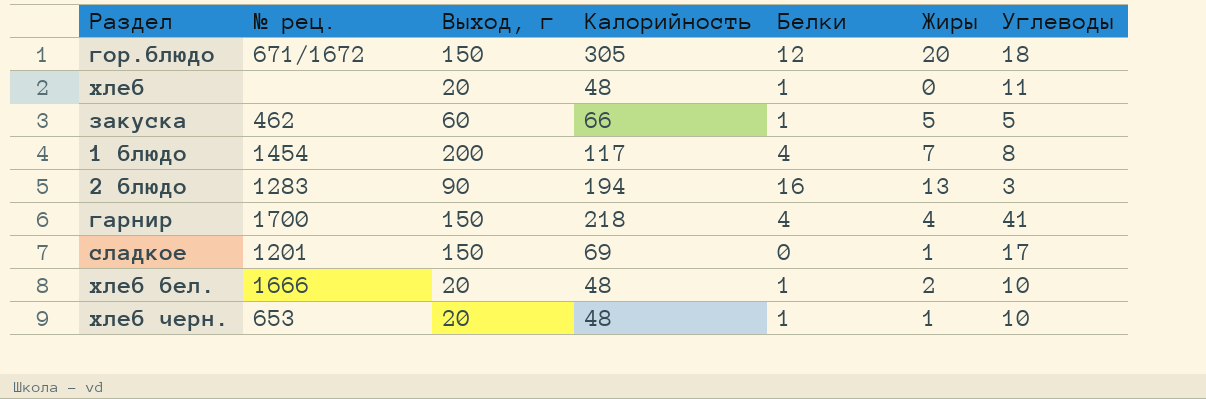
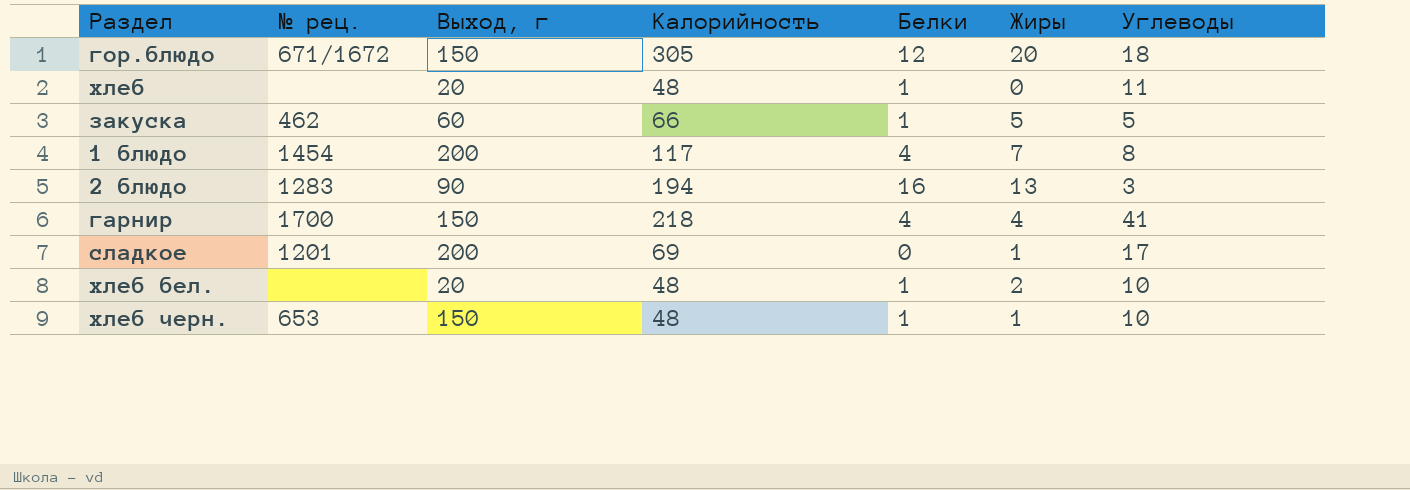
сладкое | Выход, г: 150 -> 200
хлеб бел. | № рец.: 1666 -> none
хлеб черн. | Выход, г: 20 -> 150

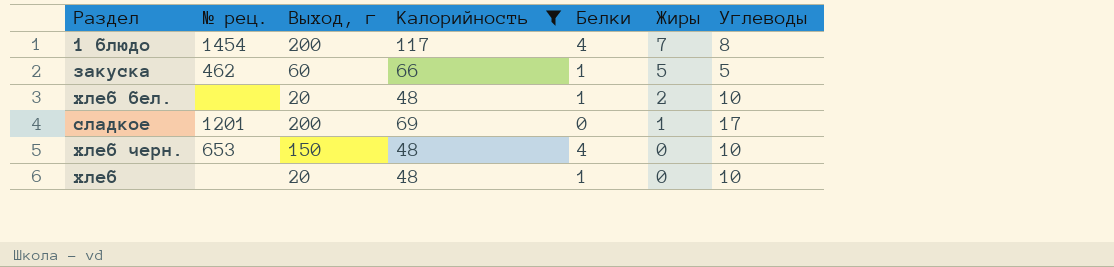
filter: none -> Калорийность <= 117
row order: none -> Жиры descending
хлеб черн. | Белки: 1 -> 4
хлеб черн. | Жиры: 1 -> 0
хлеб | Углеводы: 11 -> 10

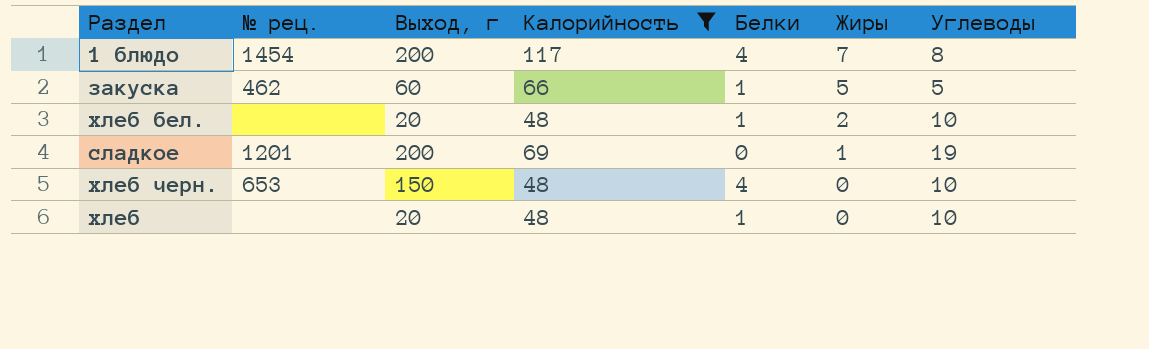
сладкое | Углеводы: 17 -> 19

